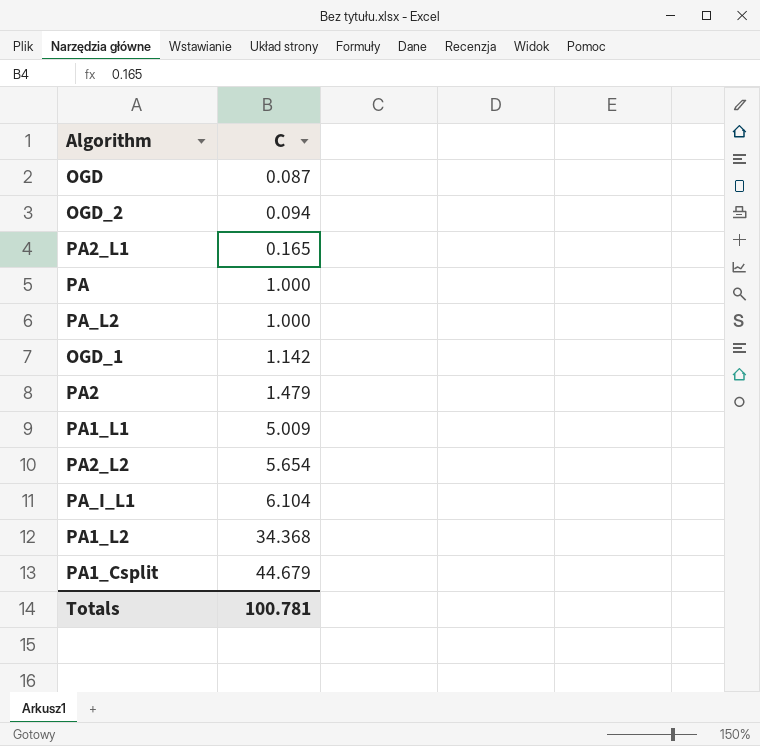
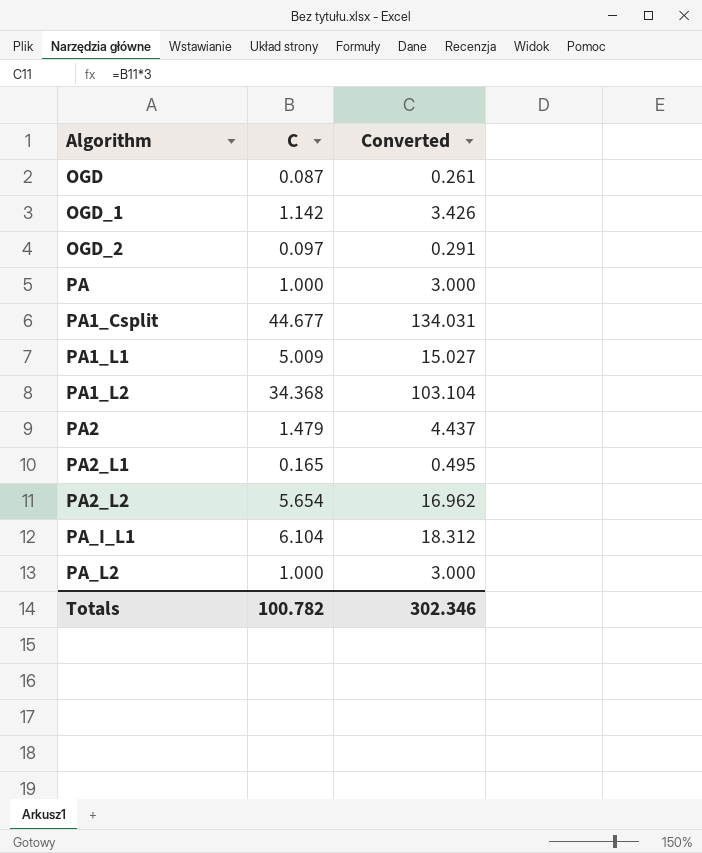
row order: C ascending -> Algorithm ascending
column Converted | formula: none -> [C] * 3
OGD_2 | C: 0.094 -> 0.097
PA1_Csplit | C: 44.679 -> 44.677
Totals | C: 100.781 -> 100.782

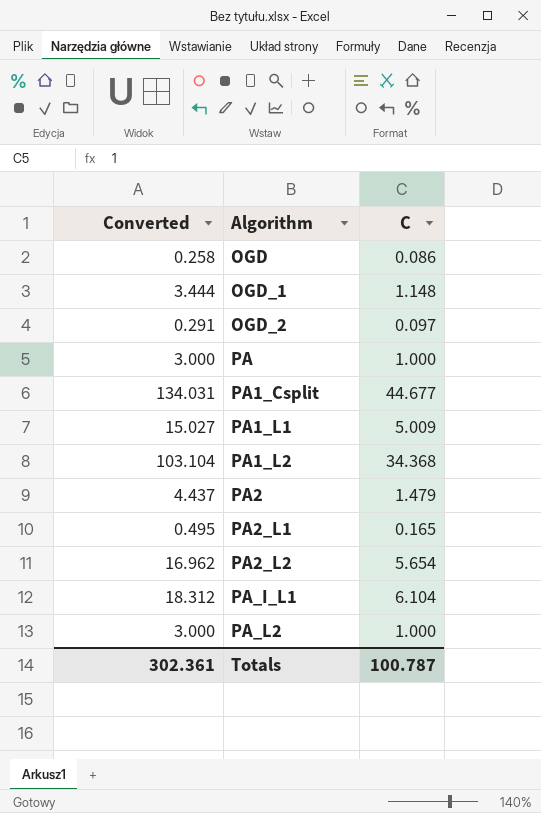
column Converted | position: 3 -> 1
OGD | Converted: 0.261 -> 0.258
OGD | C: 0.087 -> 0.086
OGD_1 | Converted: 3.426 -> 3.444
OGD_1 | C: 1.142 -> 1.148
Totals | Converted: 302.346 -> 302.361
Totals | C: 100.782 -> 100.787

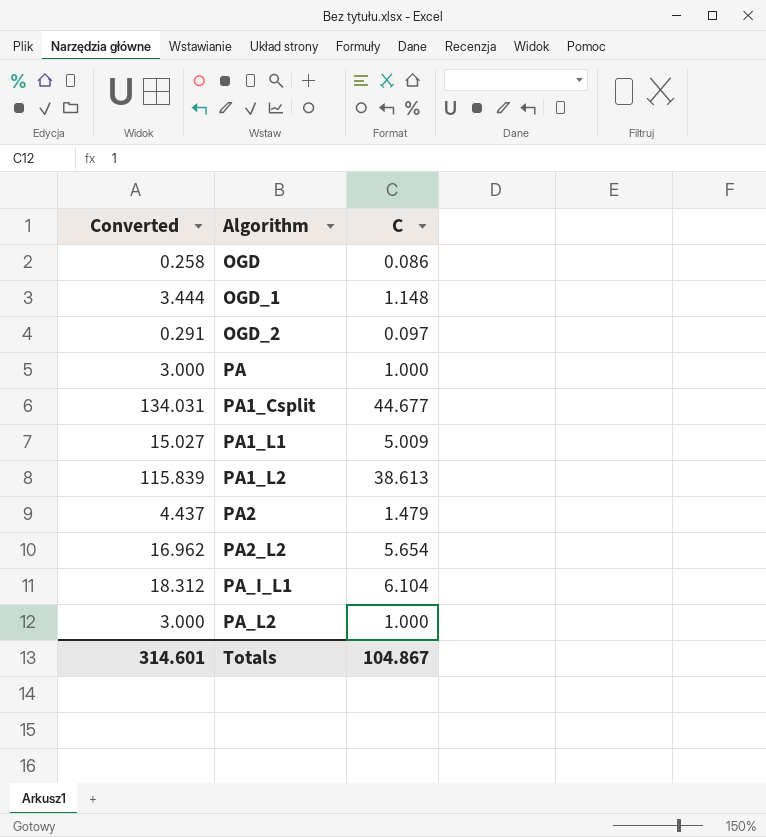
row PA2_L1: 0.495 | 0.165 -> none
PA1_L2 | Converted: 103.104 -> 115.839
PA1_L2 | C: 34.368 -> 38.613
Totals | Converted: 302.361 -> 314.601
Totals | C: 100.787 -> 104.867

